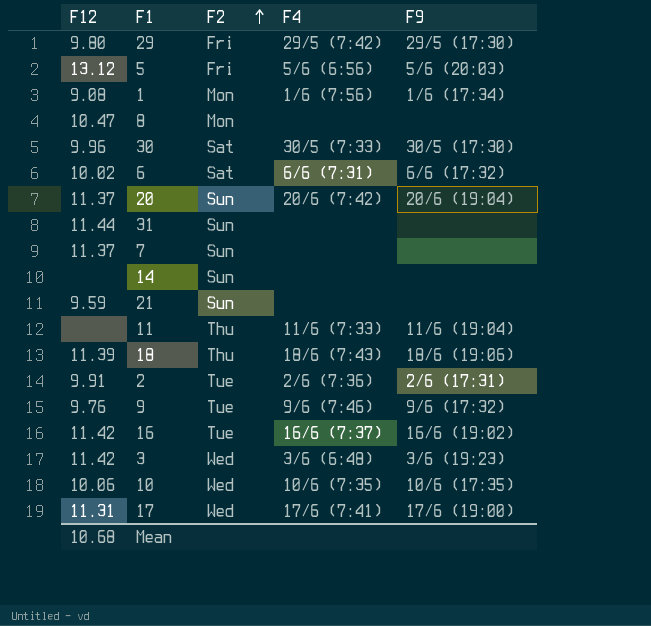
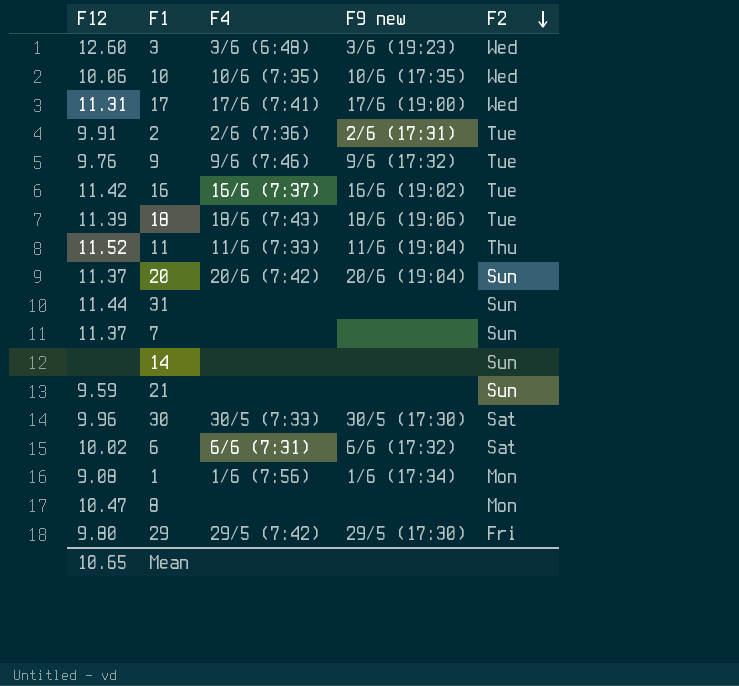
row order: F2 ascending -> F2 descending
column name: F9 -> F9 new
column F2 | position: 3 -> 5
row 5: 13.12 | Fri | 5/6 (6:56) | 5/6 (20:03) -> none
3 | F12: 11.42 -> 12.60
18 | F2: Thu -> Tue
11 | F12: none -> 11.52
Mean | F12: 10.68 -> 10.65

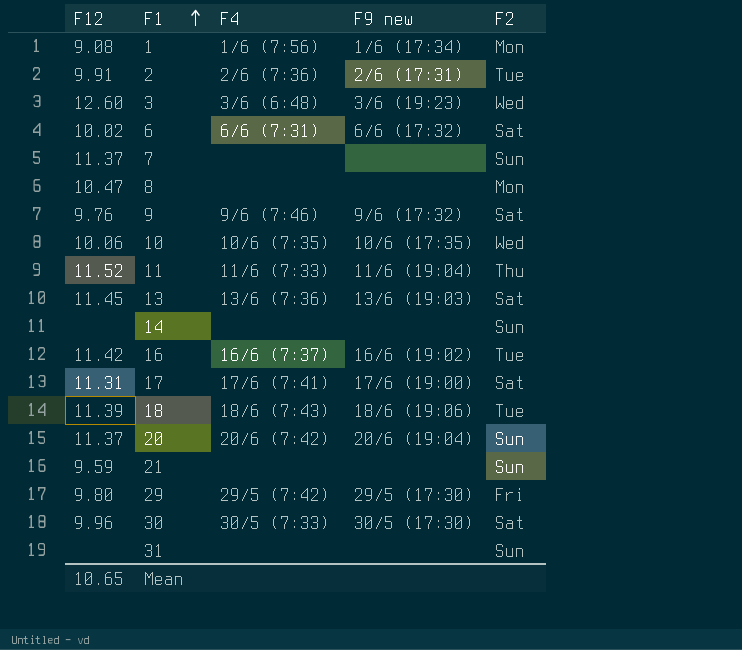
row order: F2 descending -> F1 ascending
9 | F2: Tue -> Sat
row 13: none -> 11.45 | 13/6 (7:36) | 13/6 (19:03) | Sat
17 | F2: Wed -> Sat
31 | F12: 11.44 -> none

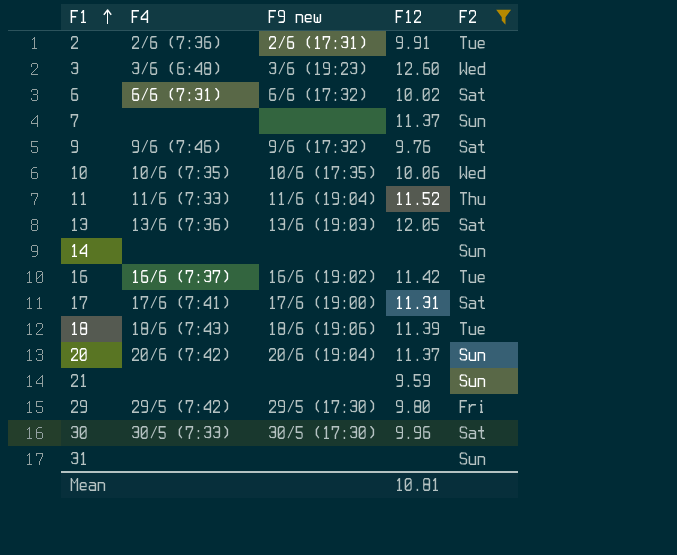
filter: none -> F2 != Mon
column F12 | position: 1 -> 4
13 | F12: 11.45 -> 12.05
Mean | F12: 10.65 -> 10.81

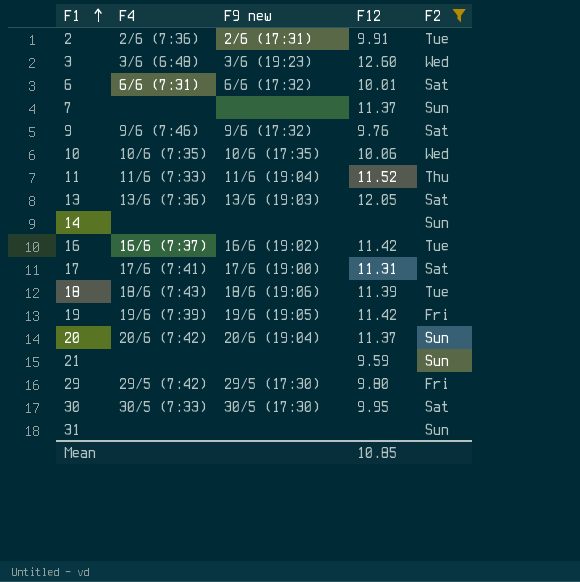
6 | F12: 10.02 -> 10.01
row 19: none -> 19/6 (7:39) | 19/6 (19:05) | 11.42 | Fri
30 | F12: 9.96 -> 9.95
Mean | F12: 10.81 -> 10.85

